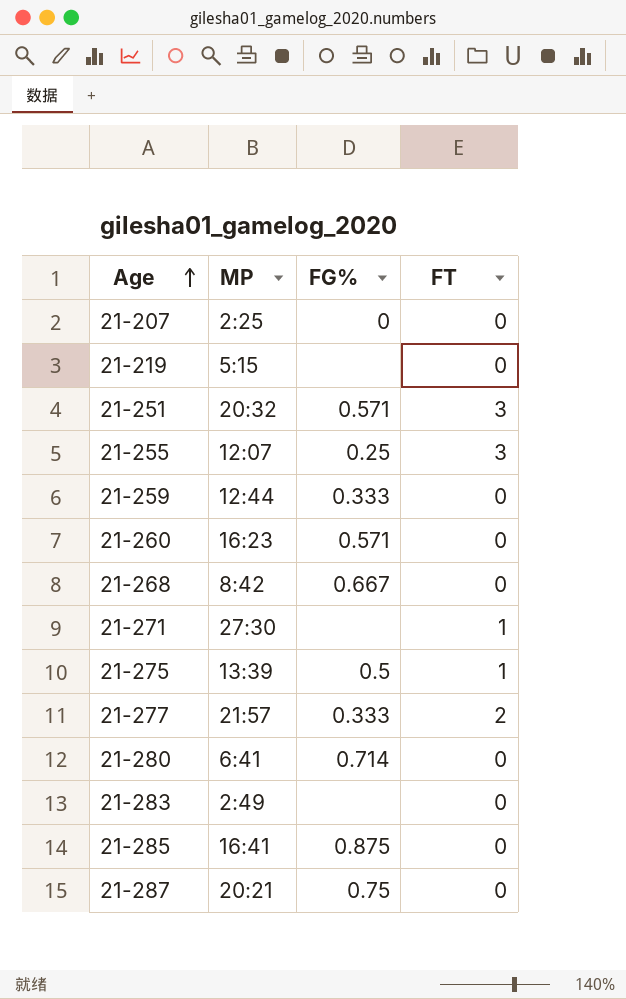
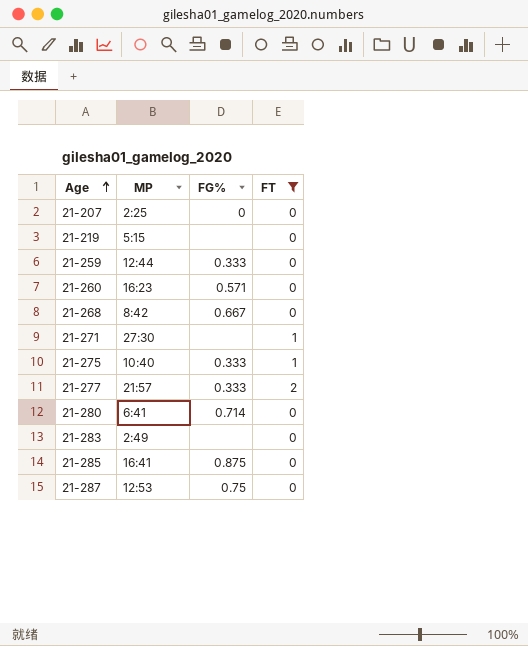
filter: none -> FT != 3
21-275 | MP: 13:39 -> 10:40
21-275 | FG%: 0.5 -> 0.333
21-287 | MP: 20:21 -> 12:53

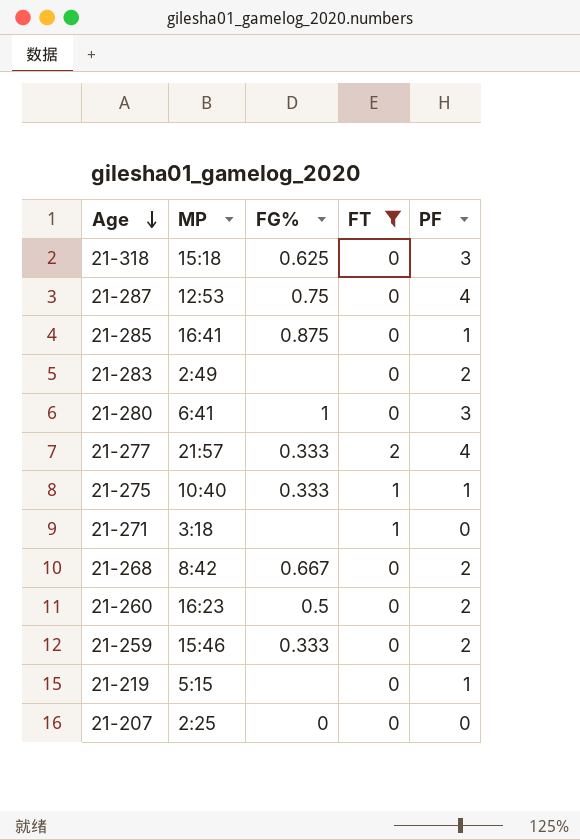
row order: Age ascending -> Age descending
column PF | position: none -> 5
row 21-318: none -> 15:18 | 0.625 | 0 | 3
21-280 | FG%: 0.714 -> 1
21-271 | MP: 27:30 -> 3:18
21-260 | FG%: 0.571 -> 0.5
21-259 | MP: 12:44 -> 15:46

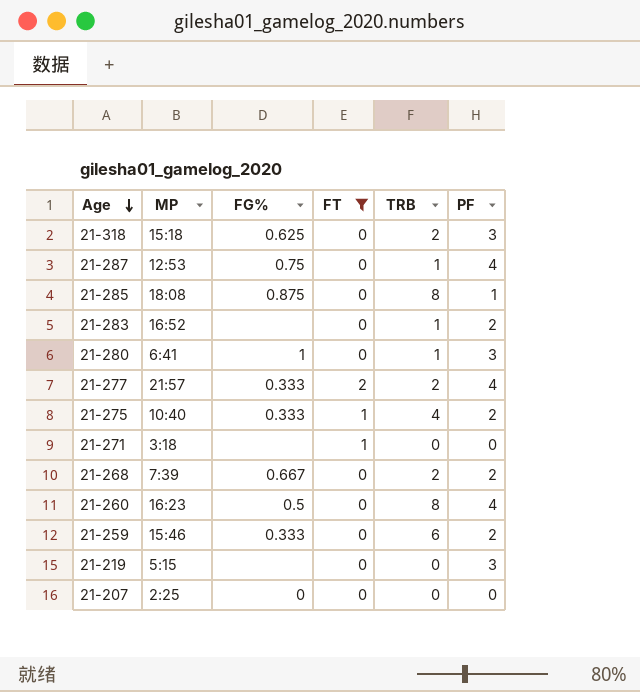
column TRB | position: none -> 5
21-285 | MP: 16:41 -> 18:08
21-283 | MP: 2:49 -> 16:52
21-275 | PF: 1 -> 2
21-268 | MP: 8:42 -> 7:39
21-260 | PF: 2 -> 4
21-219 | PF: 1 -> 3

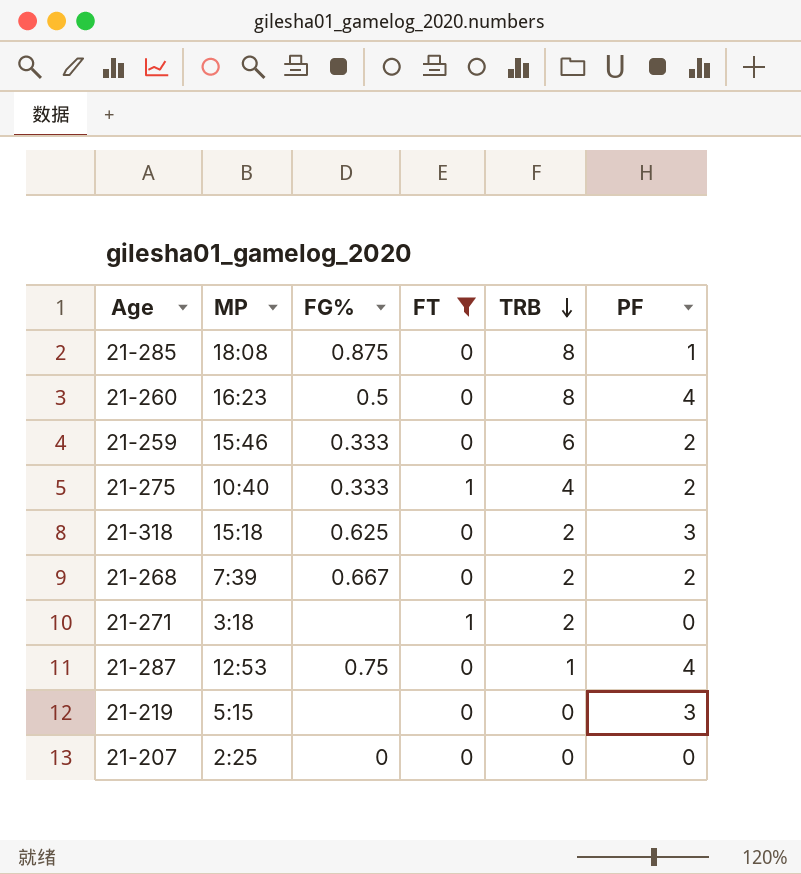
row order: Age descending -> TRB descending
row 21-283: 16:52 | none | 0 | 1 | 2 -> none
row 21-280: 6:41 | 1 | 0 | 1 | 3 -> none
row 21-277: 21:57 | 0.333 | 2 | 2 | 4 -> none
21-271 | TRB: 0 -> 2

